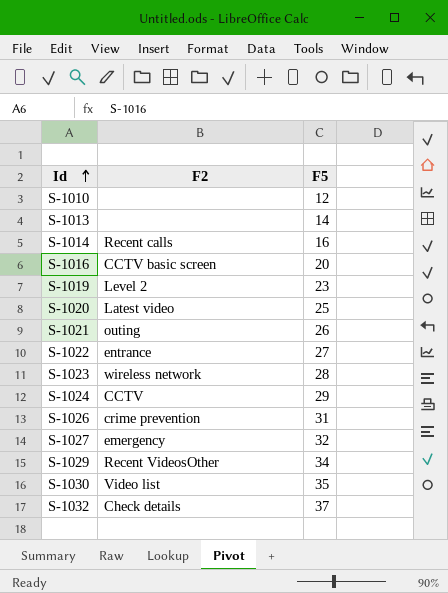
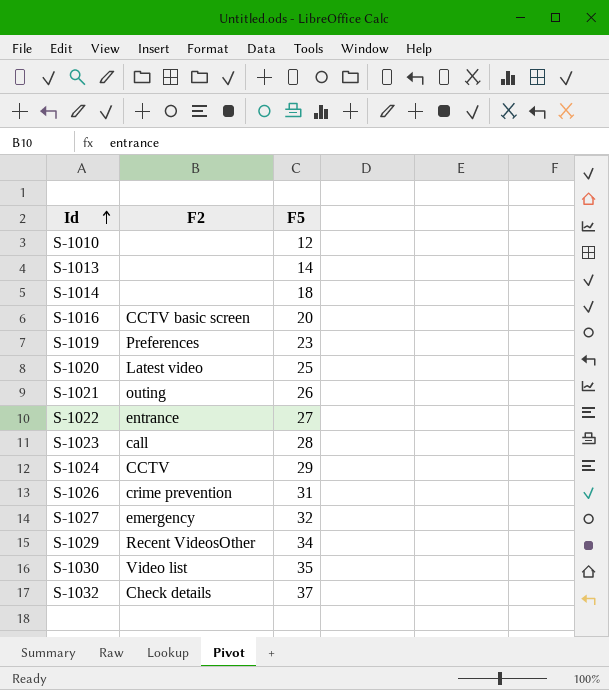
S-1014 | F2: Recent calls -> none
S-1014 | F5: 16 -> 18
S-1019 | F2: Level 2 -> Preferences
S-1023 | F2: wireless network -> call

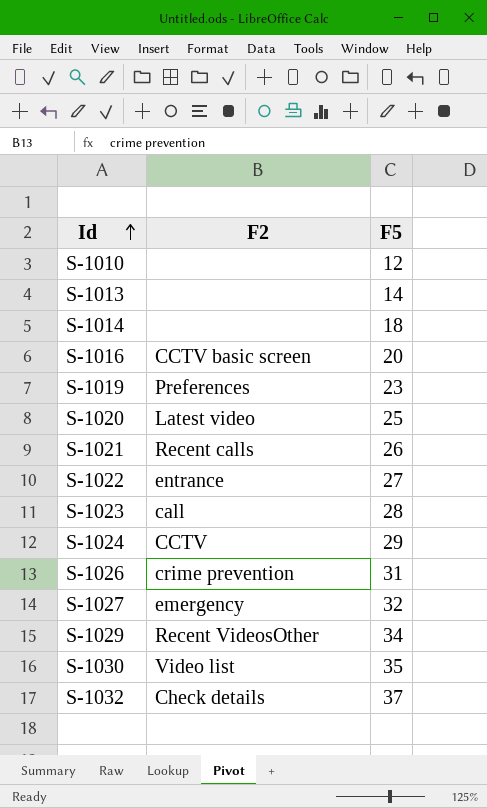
S-1021 | F2: outing -> Recent calls

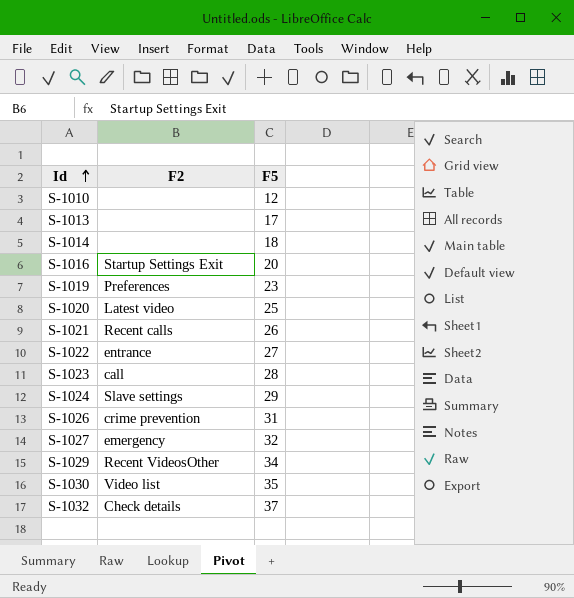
S-1013 | F5: 14 -> 17
S-1016 | F2: CCTV basic screen -> Startup Settings Exit
S-1024 | F2: CCTV -> Slave settings

